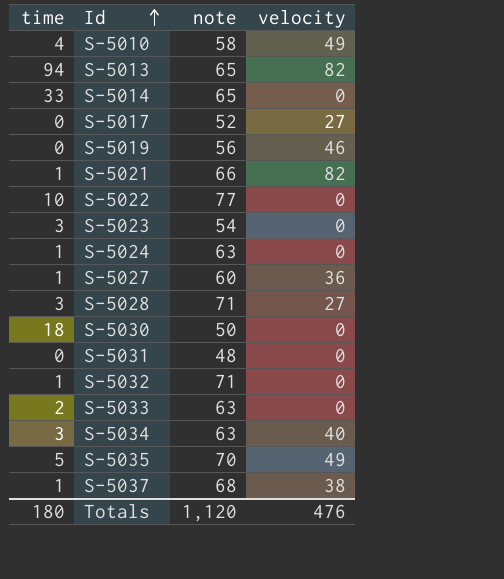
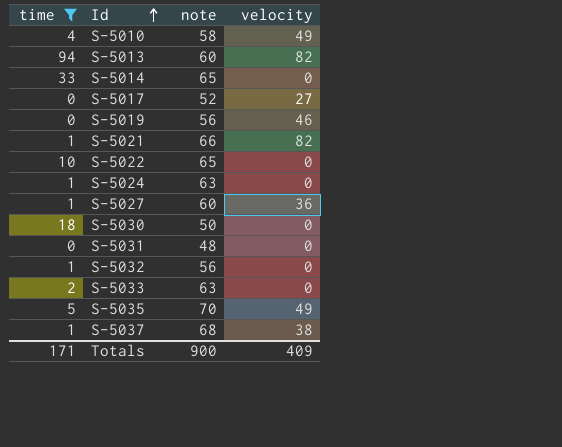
filter: none -> time != 3
S-5013 | note: 65 -> 60
S-5022 | note: 77 -> 65
S-5032 | note: 71 -> 56
Totals | time: 180 -> 171
Totals | note: 1,120 -> 900
Totals | velocity: 476 -> 409

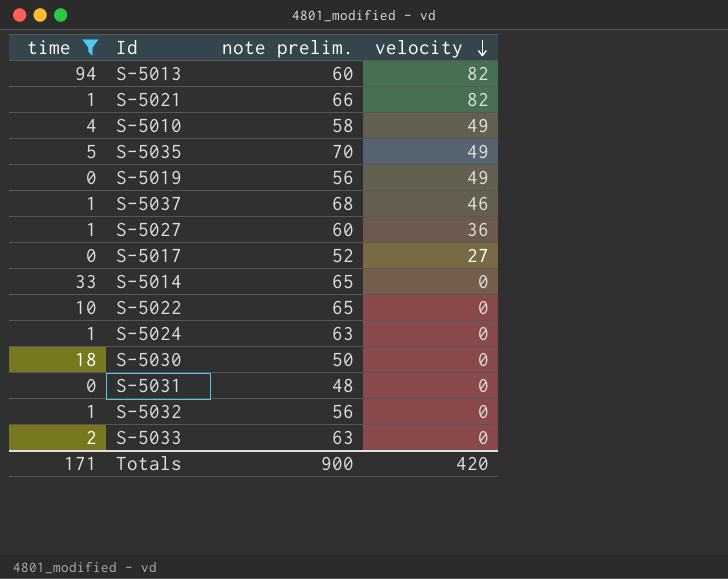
row order: Id ascending -> velocity descending
column name: note -> note prelim.
S-5019 | velocity: 46 -> 49
S-5037 | velocity: 38 -> 46
Totals | velocity: 409 -> 420

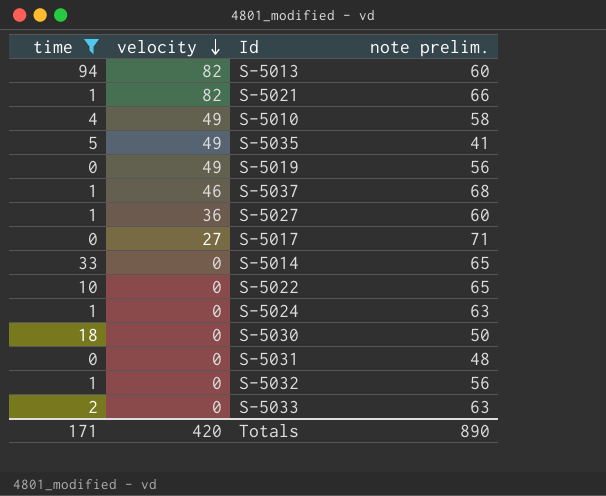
column velocity | position: 4 -> 2
S-5035 | note prelim.: 70 -> 41
S-5017 | note prelim.: 52 -> 71
Totals | note prelim.: 900 -> 890

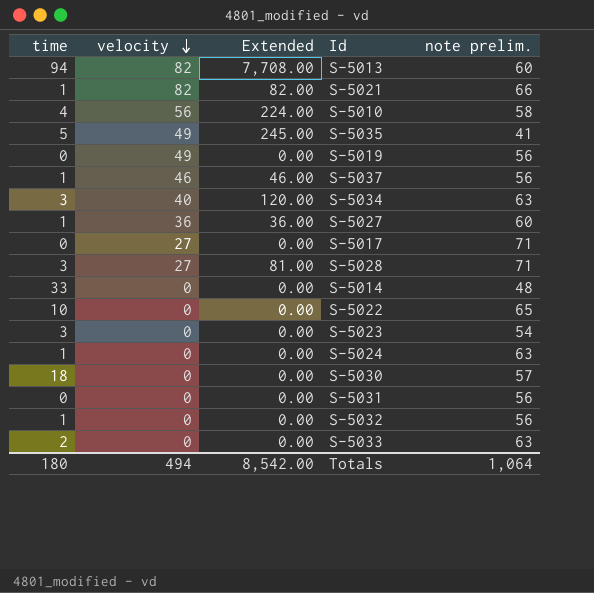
filter: time != 3 -> none
column Extended | formula: none -> [time] * [velocity]
S-5010 | velocity: 49 -> 56
S-5037 | note prelim.: 68 -> 56
S-5014 | note prelim.: 65 -> 48
S-5030 | note prelim.: 50 -> 57
S-5031 | note prelim.: 48 -> 56
Totals | time: 171 -> 180
Totals | velocity: 420 -> 494
Totals | note prelim.: 890 -> 1,064

